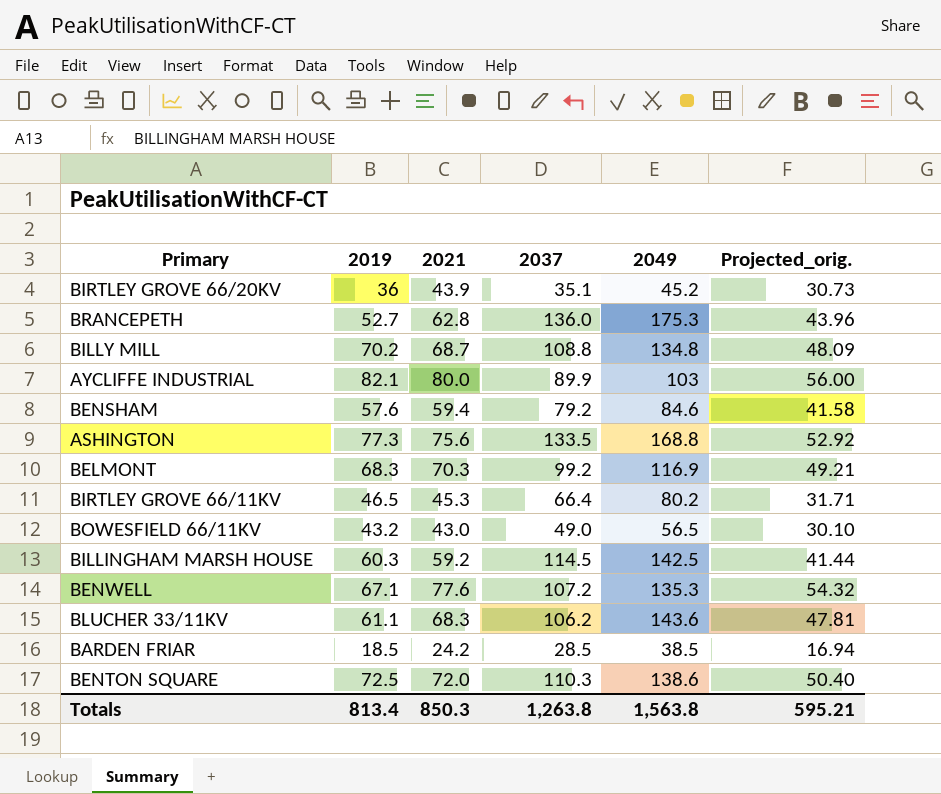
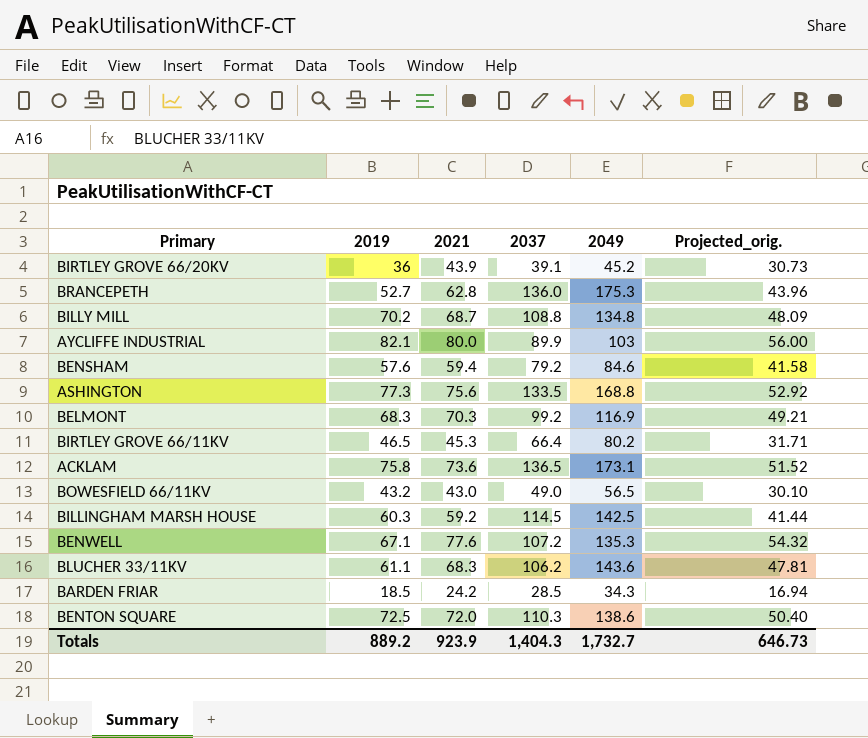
BIRTLEY GROVE 66/20KV | 2037: 35.1 -> 39.1
row ACKLAM: none -> 75.8 | 73.6 | 136.5 | 173.1 | 51.52
BARDEN FRIAR | 2049: 38.5 -> 34.3
Totals | 2019: 813.4 -> 889.2
Totals | 2021: 850.3 -> 923.9
Totals | 2037: 1,263.8 -> 1,404.3
Totals | 2049: 1,563.8 -> 1,732.7
Totals | Projected_orig.: 595.21 -> 646.73

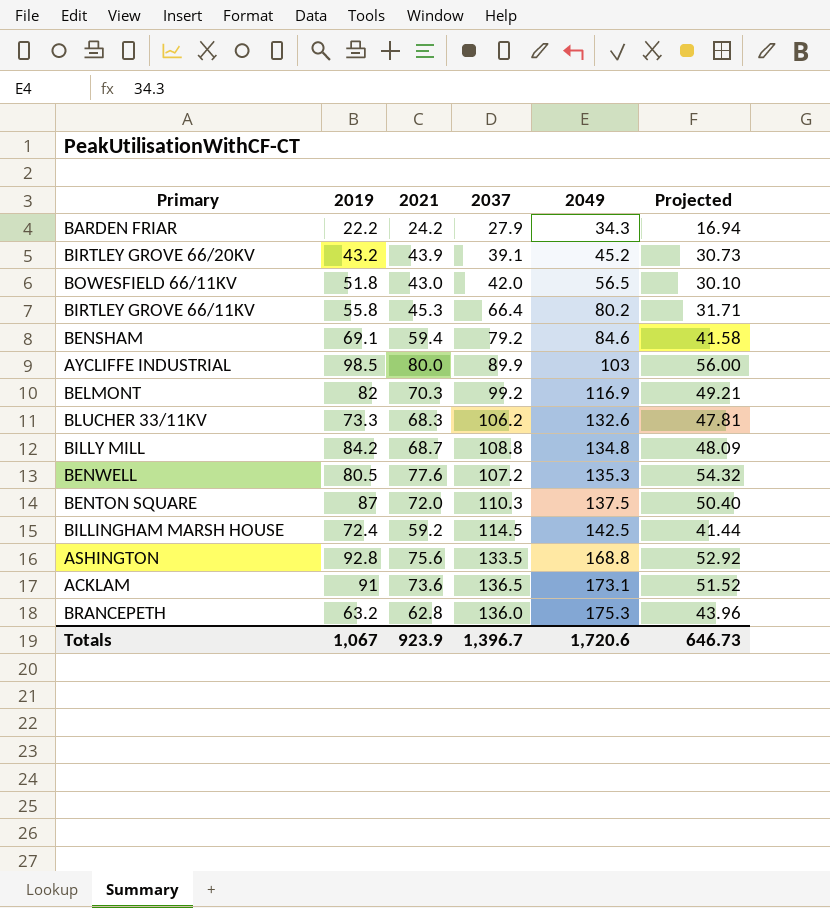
row order: none -> 2049 ascending
column name: Projected_orig. -> Projected
BARDEN FRIAR | 2019: 18.5 -> 22.2
BARDEN FRIAR | 2037: 28.5 -> 27.9
BIRTLEY GROVE 66/20KV | 2019: 36 -> 43.2
BOWESFIELD 66/11KV | 2019: 43.2 -> 51.8
BOWESFIELD 66/11KV | 2037: 49.0 -> 42.0
BIRTLEY GROVE 66/11KV | 2019: 46.5 -> 55.8
BENSHAM | 2019: 57.6 -> 69.1
AYCLIFFE INDUSTRIAL | 2019: 82.1 -> 98.5
BELMONT | 2019: 68.3 -> 82
BLUCHER 33/11KV | 2019: 61.1 -> 73.3
BLUCHER 33/11KV | 2049: 143.6 -> 132.6
BILLY MILL | 2019: 70.2 -> 84.2
BENWELL | 2019: 67.1 -> 80.5
BENTON SQUARE | 2019: 72.5 -> 87
BENTON SQUARE | 2049: 138.6 -> 137.5
BILLINGHAM MARSH HOUSE | 2019: 60.3 -> 72.4
ASHINGTON | 2019: 77.3 -> 92.8
ACKLAM | 2019: 75.8 -> 91
BRANCEPETH | 2019: 52.7 -> 63.2
Totals | 2019: 889.2 -> 1,067
Totals | 2037: 1,404.3 -> 1,396.7
Totals | 2049: 1,732.7 -> 1,720.6

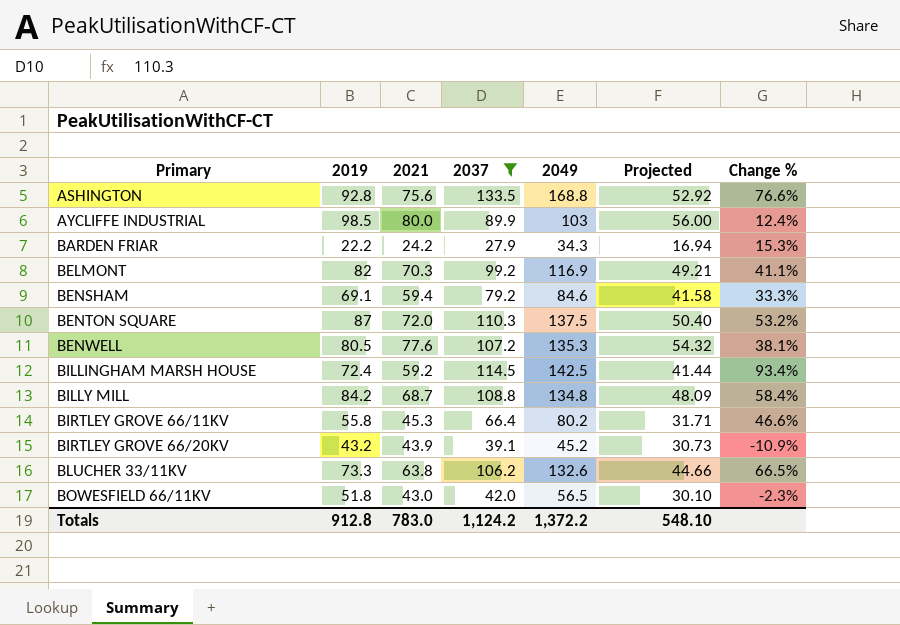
filter: none -> 2037 <= 133.5
row order: 2049 ascending -> Primary ascending
column Change % | formula: none -> ([2037] - [2021]) / [2021]
BLUCHER 33/11KV | 2021: 68.3 -> 63.8
BLUCHER 33/11KV | Projected: 47.81 -> 44.66
Totals | 2019: 1,067 -> 912.8
Totals | 2021: 923.9 -> 783.0
Totals | 2037: 1,396.7 -> 1,124.2
Totals | 2049: 1,720.6 -> 1,372.2
Totals | Projected: 646.73 -> 548.10

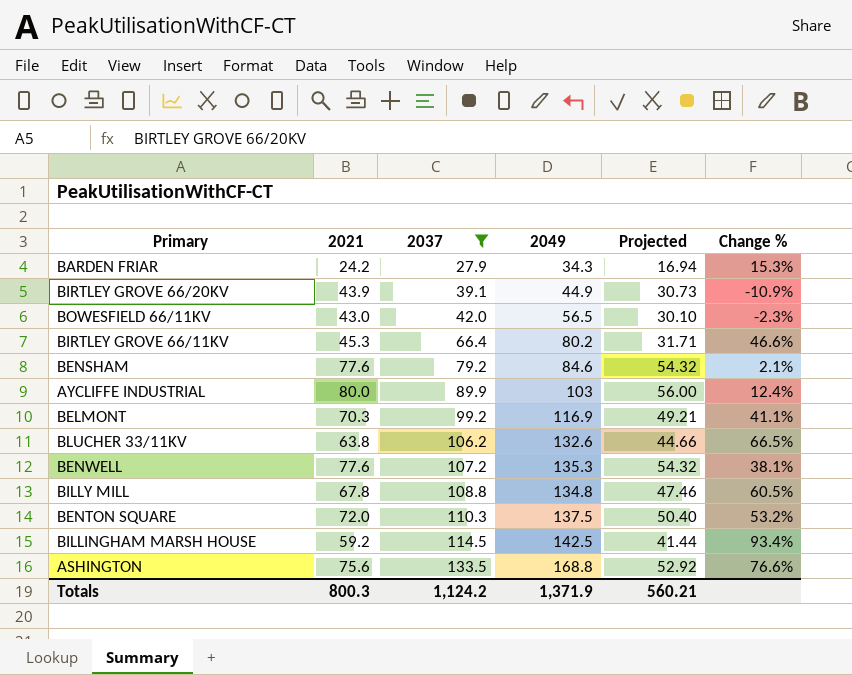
row order: Primary ascending -> 2037 ascending
column 2019 | position: 2 -> none
BIRTLEY GROVE 66/20KV | 2049: 45.2 -> 44.9
BENSHAM | 2021: 59.4 -> 77.6
BENSHAM | Projected: 41.58 -> 54.32
BENSHAM | Change %: 33.3% -> 2.1%
BILLY MILL | 2021: 68.7 -> 67.8
BILLY MILL | Projected: 48.09 -> 47.46
BILLY MILL | Change %: 58.4% -> 60.5%
Totals | 2021: 783.0 -> 800.3
Totals | 2049: 1,372.2 -> 1,371.9
Totals | Projected: 548.10 -> 560.21

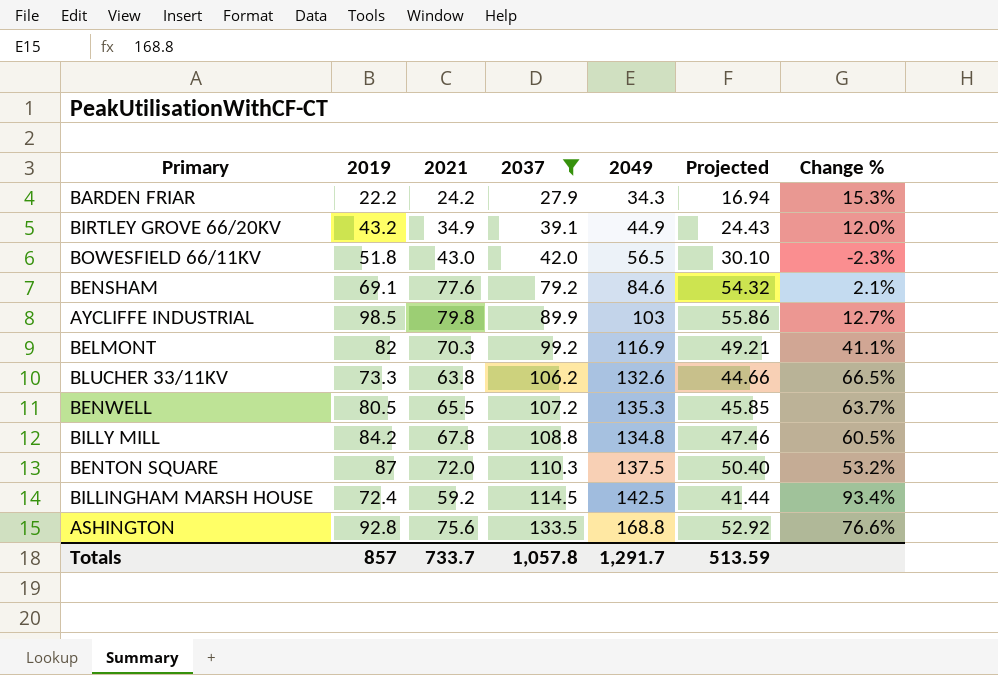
column 2019 | position: none -> 2
row BIRTLEY GROVE 66/11KV: 45.3 | 66.4 | 80.2 | 31.71 | 46.6% -> none
BIRTLEY GROVE 66/20KV | 2021: 43.9 -> 34.9
BIRTLEY GROVE 66/20KV | Projected: 30.73 -> 24.43
BIRTLEY GROVE 66/20KV | Change %: -10.9% -> 12.0%
AYCLIFFE INDUSTRIAL | 2021: 80.0 -> 79.8
AYCLIFFE INDUSTRIAL | Projected: 56.00 -> 55.86
AYCLIFFE INDUSTRIAL | Change %: 12.4% -> 12.7%
BENWELL | 2021: 77.6 -> 65.5
BENWELL | Projected: 54.32 -> 45.85
BENWELL | Change %: 38.1% -> 63.7%
Totals | 2021: 800.3 -> 733.7
Totals | 2037: 1,124.2 -> 1,057.8
Totals | 2049: 1,371.9 -> 1,291.7
Totals | Projected: 560.21 -> 513.59

